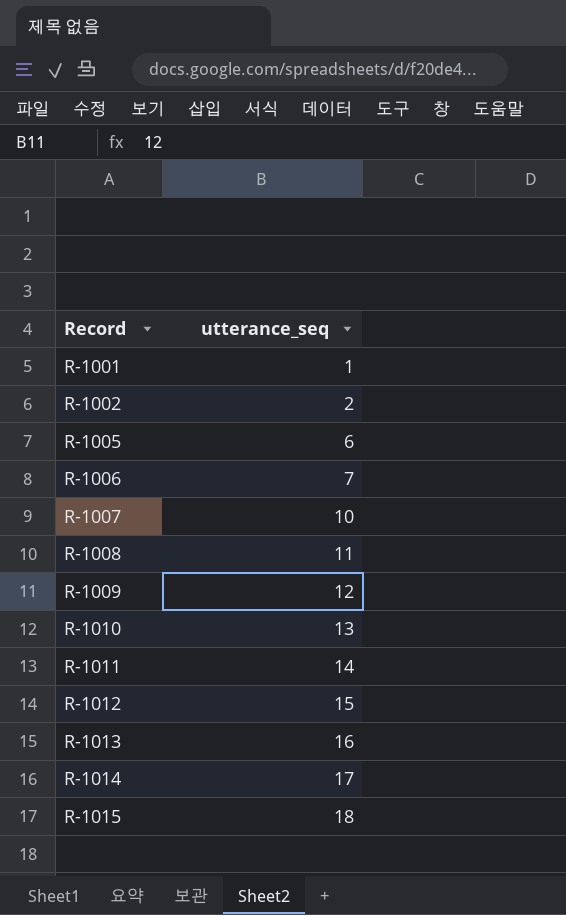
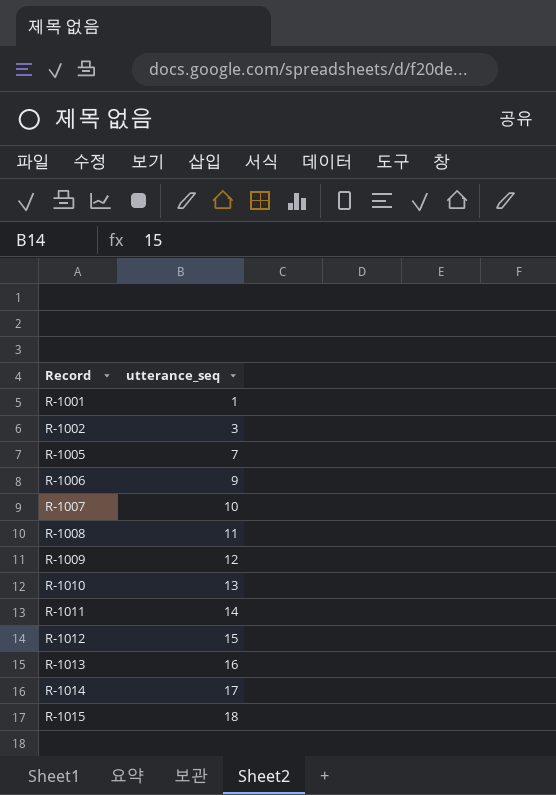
R-1002 | utterance_seq: 2 -> 3
R-1005 | utterance_seq: 6 -> 7
R-1006 | utterance_seq: 7 -> 9

